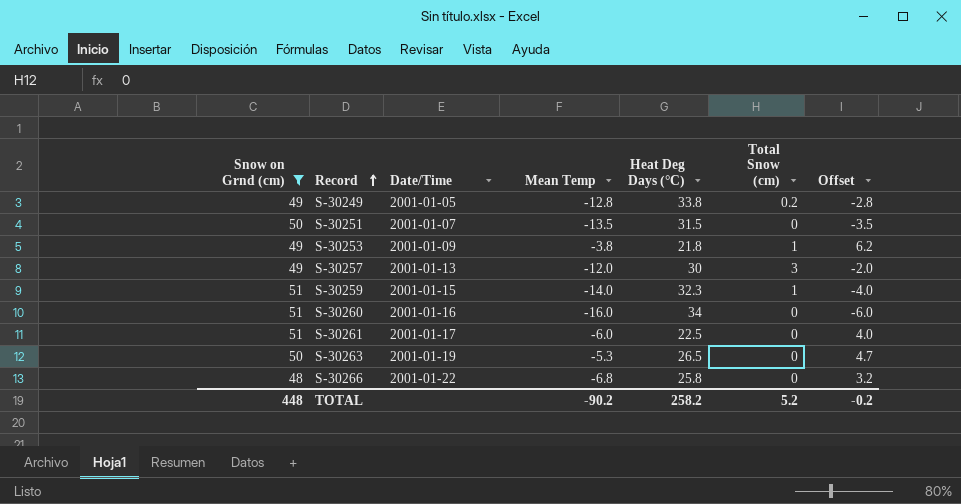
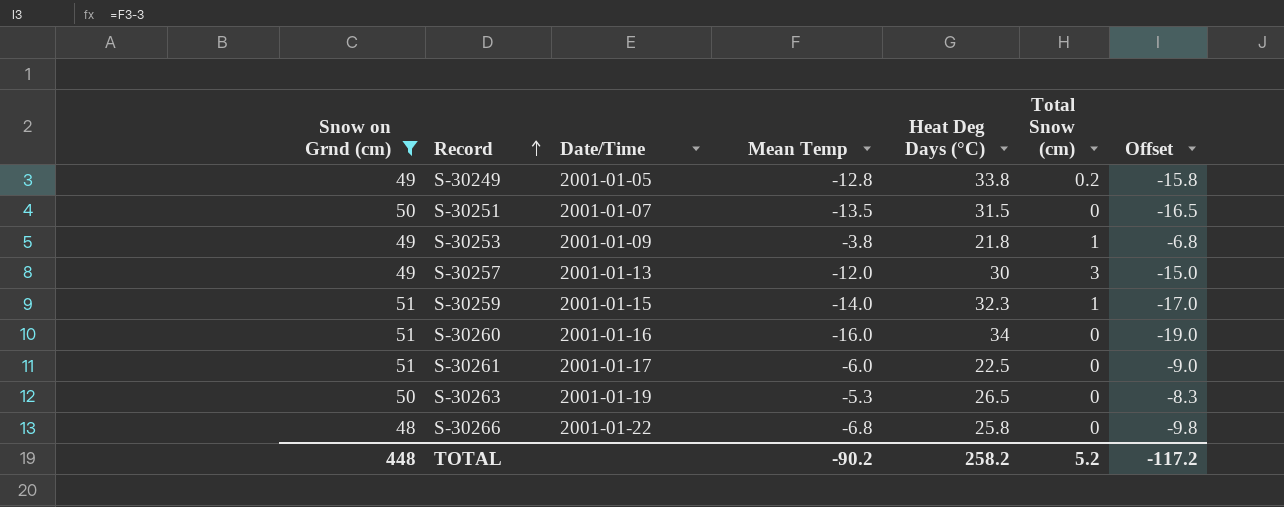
column Offset | formula: [Mean Temp] + 10 -> [Mean Temp] - 3
TOTAL | Offset: -0.2 -> -117.2

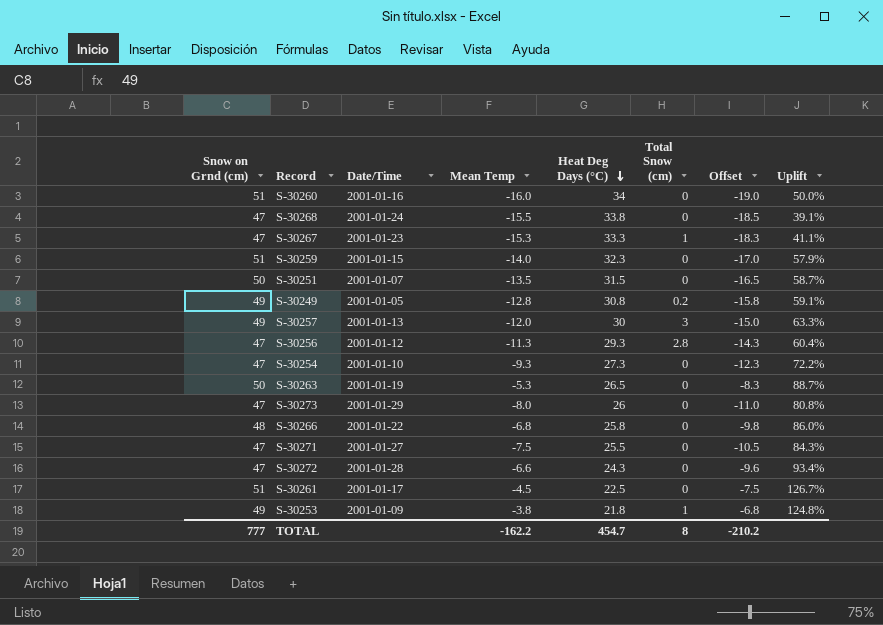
filter: Snow on Grnd (cm) != 47 -> none
row order: Record ascending -> Heat Deg Days (°C) descending
column Uplift | formula: none -> ([Snow on Grnd (cm)] - [Heat Deg Days (°C)]) / [Heat Deg Days (°C)]
S-30259 | Total Snow (cm): 1 -> 0
S-30249 | Heat Deg Days (°C): 33.8 -> 30.8
S-30261 | Mean Temp: -6.0 -> -4.5
S-30261 | Offset: -9.0 -> -7.5
TOTAL | Snow on Grnd (cm): 448 -> 777
TOTAL | Mean Temp: -90.2 -> -162.2
TOTAL | Heat Deg Days (°C): 258.2 -> 454.7
TOTAL | Total Snow (cm): 5.2 -> 8
TOTAL | Offset: -117.2 -> -210.2

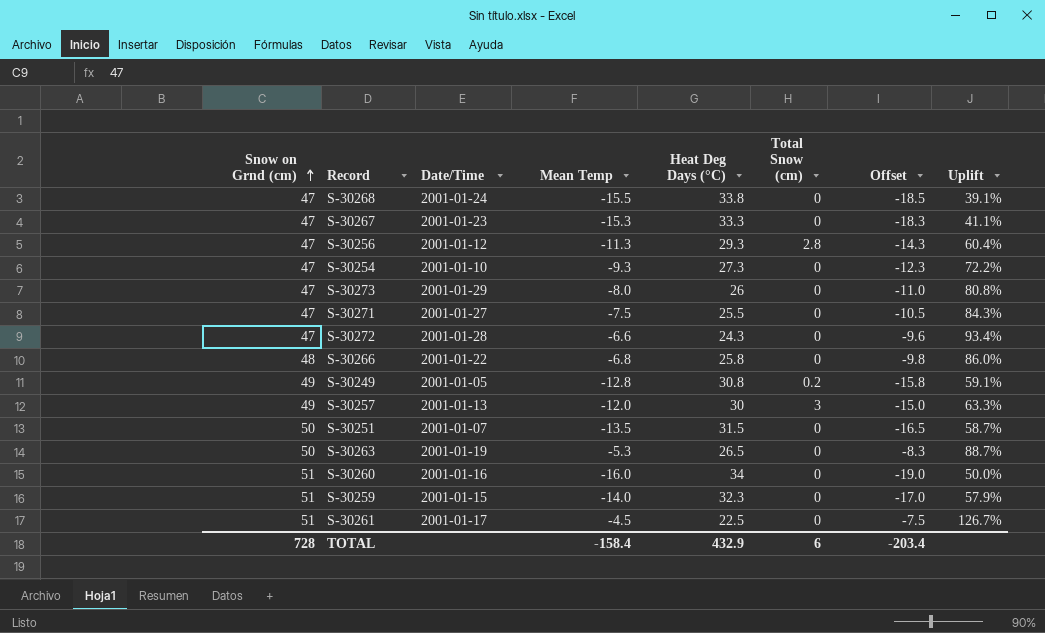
row order: Heat Deg Days (°C) descending -> Snow on Grnd (cm) ascending
row S-30253: 49 | 2001-01-09 | -3.8 | 21.8 | 1 | -6.8 | 124.8% -> none
S-30267 | Total Snow (cm): 1 -> 0
TOTAL | Snow on Grnd (cm): 777 -> 728
TOTAL | Mean Temp: -162.2 -> -158.4
TOTAL | Heat Deg Days (°C): 454.7 -> 432.9
TOTAL | Total Snow (cm): 8 -> 6
TOTAL | Offset: -210.2 -> -203.4

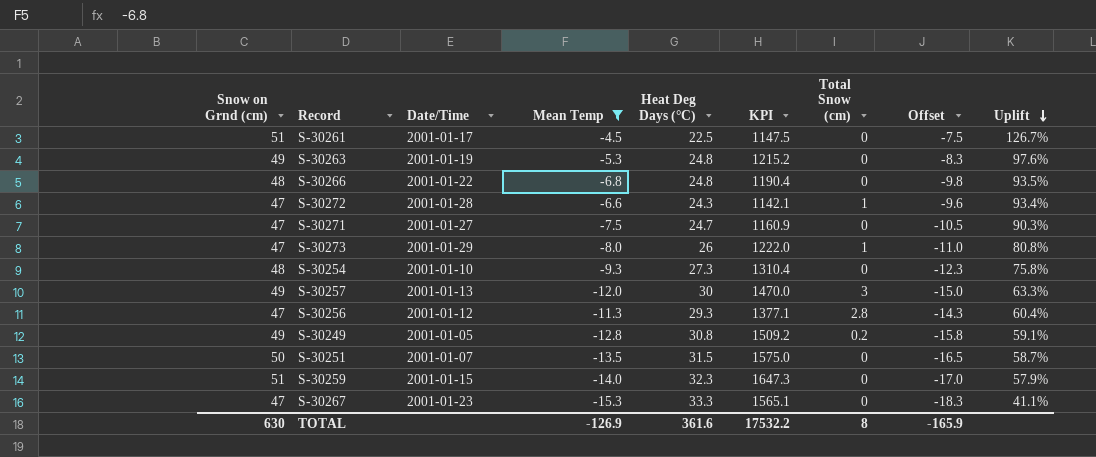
filter: none -> Mean Temp >= -15.3
row order: Snow on Grnd (cm) ascending -> Uplift descending
column KPI | formula: none -> [Snow on Grnd (cm)] * [Heat Deg Days (°C)]
S-30263 | Snow on Grnd (cm): 50 -> 49
S-30263 | Heat Deg Days (°C): 26.5 -> 24.8
S-30263 | Uplift: 88.7% -> 97.6%
S-30266 | Heat Deg Days (°C): 25.8 -> 24.8
S-30266 | Uplift: 86.0% -> 93.5%
S-30272 | Total Snow (cm): 0 -> 1
S-30271 | Heat Deg Days (°C): 25.5 -> 24.7
S-30271 | Uplift: 84.3% -> 90.3%
S-30273 | Total Snow (cm): 0 -> 1
S-30254 | Snow on Grnd (cm): 47 -> 48
S-30254 | Uplift: 72.2% -> 75.8%
TOTAL | Snow on Grnd (cm): 728 -> 630
TOTAL | Mean Temp: -158.4 -> -126.9
TOTAL | Heat Deg Days (°C): 432.9 -> 361.6
TOTAL | Total Snow (cm): 6 -> 8
TOTAL | Offset: -203.4 -> -165.9

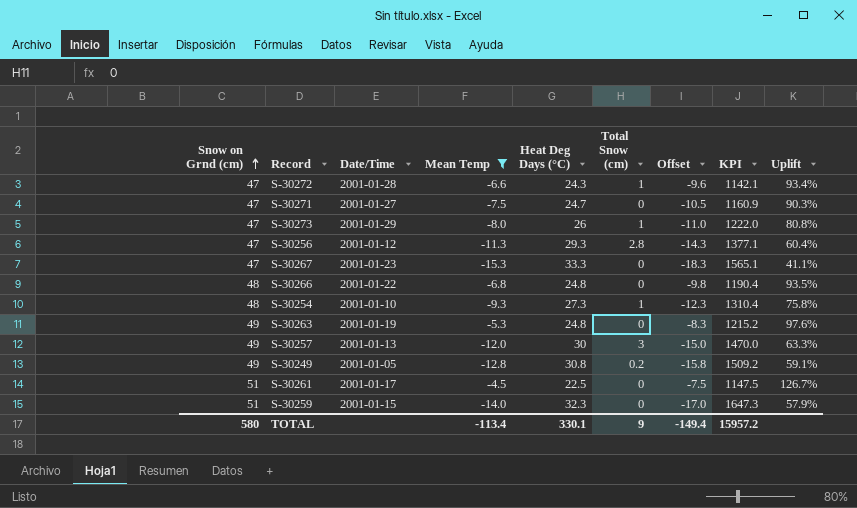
row order: Uplift descending -> Snow on Grnd (cm) ascending
column KPI | position: 6 -> 8
row S-30251: 50 | 2001-01-07 | -13.5 | 31.5 | 1575.0 | 0 | -16.5 | 58.7% -> none
S-30254 | Total Snow (cm): 0 -> 1
TOTAL | Snow on Grnd (cm): 630 -> 580
TOTAL | Mean Temp: -126.9 -> -113.4
TOTAL | Heat Deg Days (°C): 361.6 -> 330.1
TOTAL | Total Snow (cm): 8 -> 9
TOTAL | Offset: -165.9 -> -149.4
TOTAL | KPI: 17532.2 -> 15957.2

